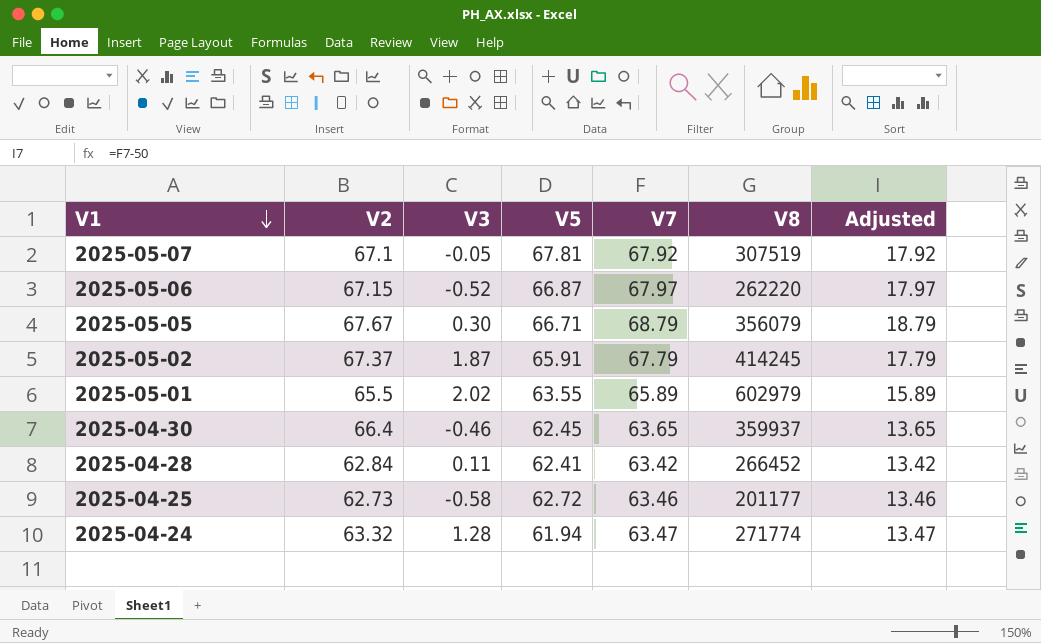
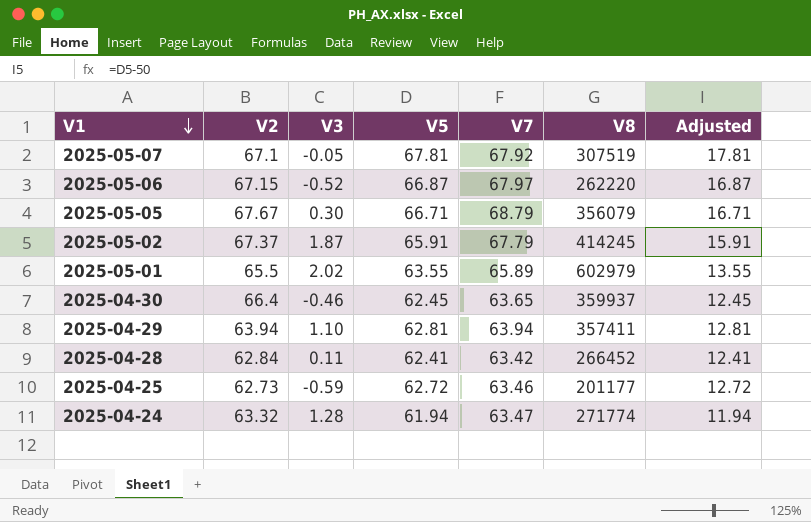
column Adjusted | formula: [V7] - 50 -> [V5] - 50
row 2025-04-29: none -> 63.94 | 1.10 | 62.81 | 63.94 | 357411 | 12.81
2025-04-25 | V3: -0.58 -> -0.59

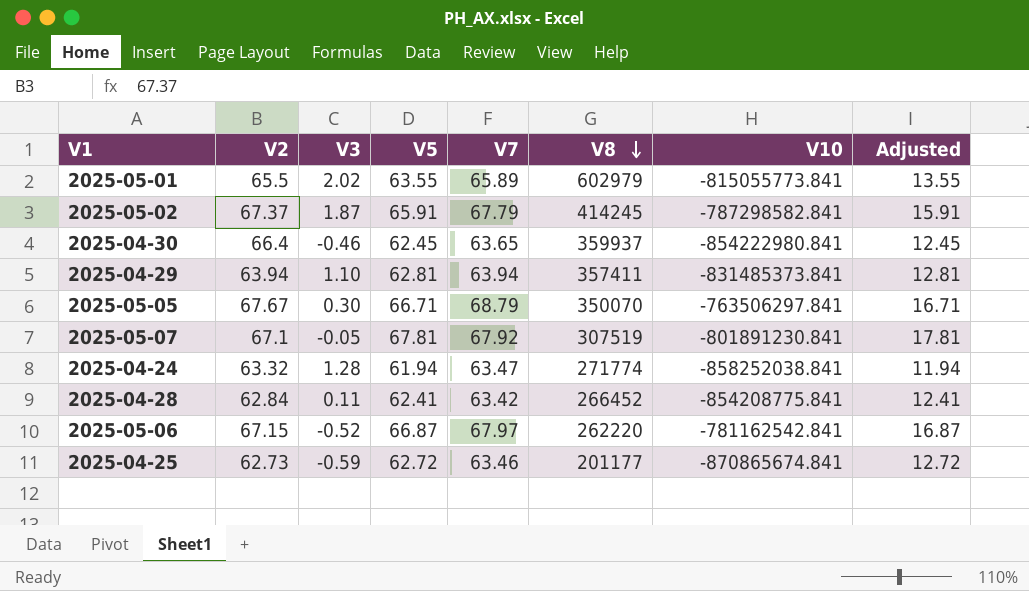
row order: V1 descending -> V8 descending
column V10 | position: none -> 7
2025-05-05 | V8: 356079 -> 350070

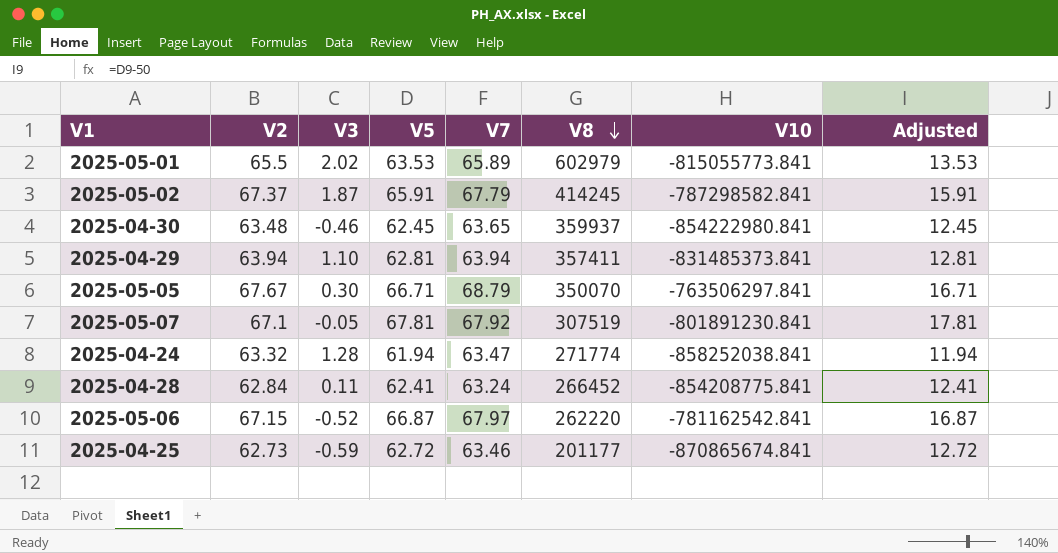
2025-05-01 | V5: 63.55 -> 63.53
2025-05-01 | Adjusted: 13.55 -> 13.53
2025-04-30 | V2: 66.4 -> 63.48
2025-04-28 | V7: 63.42 -> 63.24

